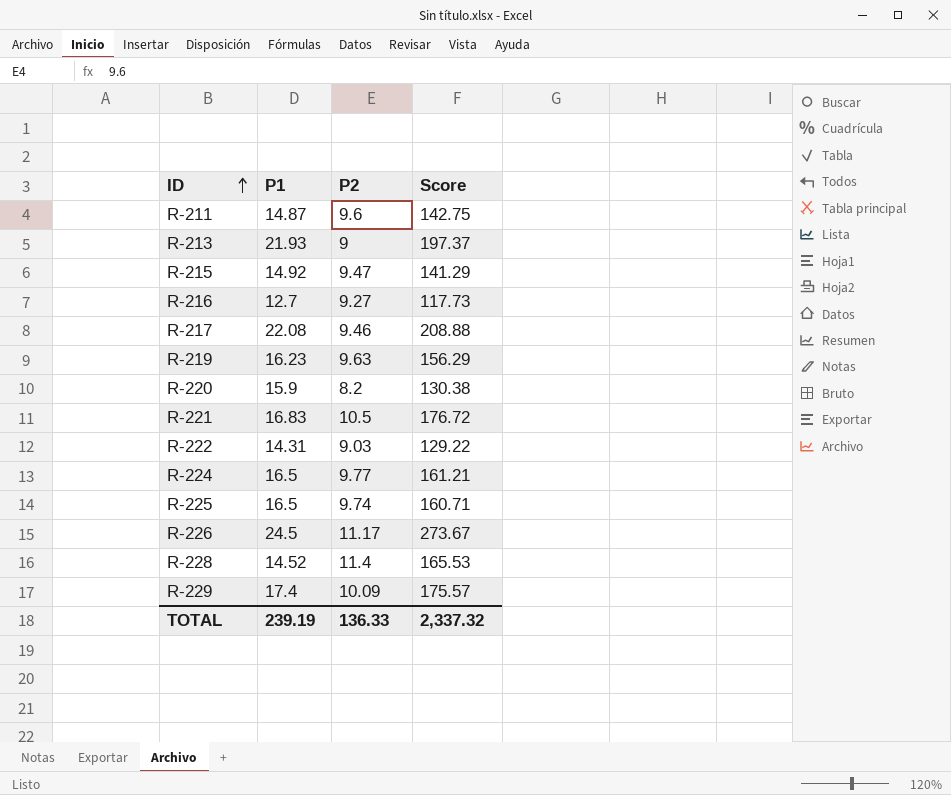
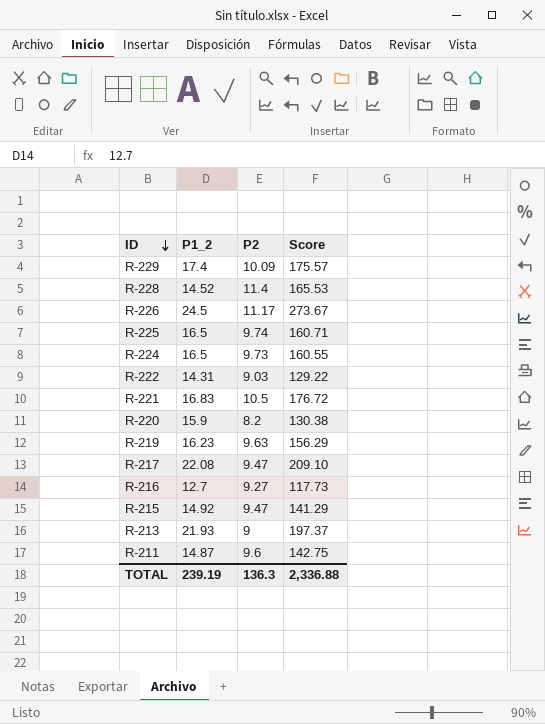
row order: ID ascending -> ID descending
column name: P1 -> P1_2
R-224 | P2: 9.77 -> 9.73
R-224 | Score: 161.21 -> 160.55
R-217 | P2: 9.46 -> 9.47
R-217 | Score: 208.88 -> 209.10
TOTAL | P2: 136.33 -> 136.3
TOTAL | Score: 2,337.32 -> 2,336.88

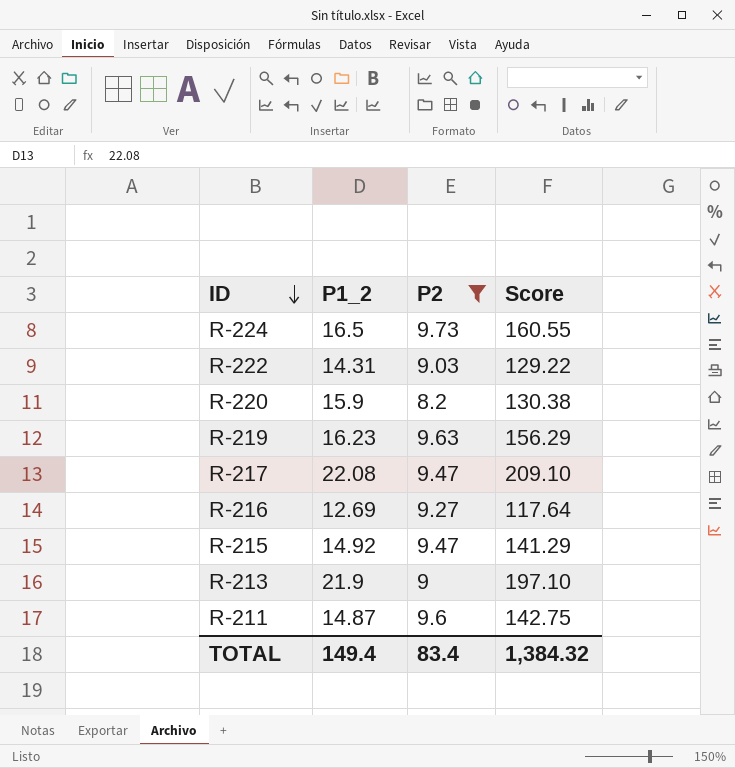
filter: none -> P2 <= 9.73
R-216 | P1_2: 12.7 -> 12.69
R-216 | Score: 117.73 -> 117.64
R-213 | P1_2: 21.93 -> 21.9
R-213 | Score: 197.37 -> 197.10
TOTAL | P1_2: 239.19 -> 149.4
TOTAL | P2: 136.3 -> 83.4
TOTAL | Score: 2,336.88 -> 1,384.32

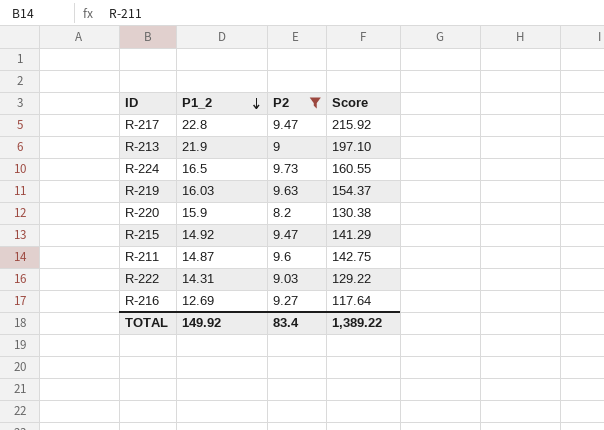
row order: ID descending -> P1_2 descending
R-217 | P1_2: 22.08 -> 22.8
R-217 | Score: 209.10 -> 215.92
R-219 | P1_2: 16.23 -> 16.03
R-219 | Score: 156.29 -> 154.37
TOTAL | P1_2: 149.4 -> 149.92
TOTAL | Score: 1,384.32 -> 1,389.22

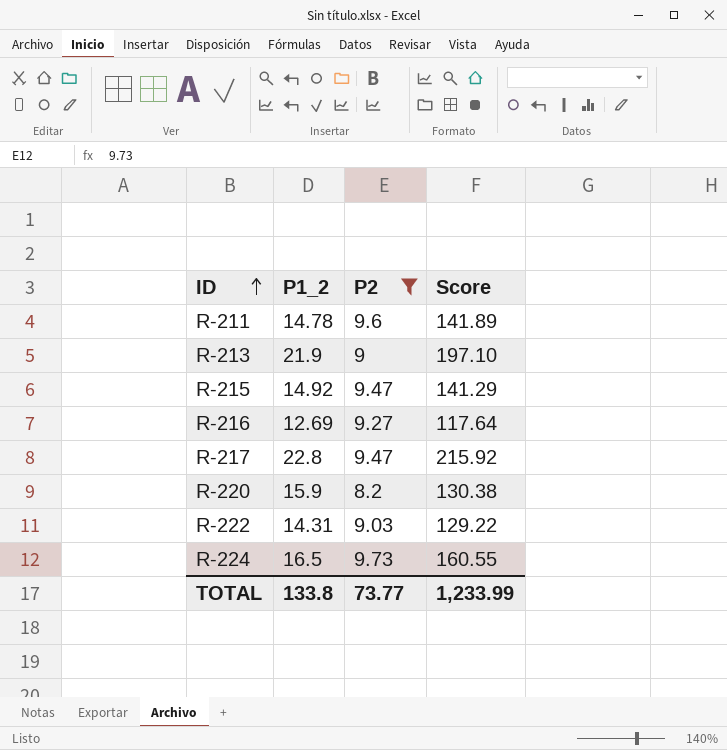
row order: P1_2 descending -> ID ascending
row R-219: 16.03 | 9.63 | 154.37 -> none
R-211 | P1_2: 14.87 -> 14.78
R-211 | Score: 142.75 -> 141.89
TOTAL | P1_2: 149.92 -> 133.8
TOTAL | P2: 83.4 -> 73.77
TOTAL | Score: 1,389.22 -> 1,233.99

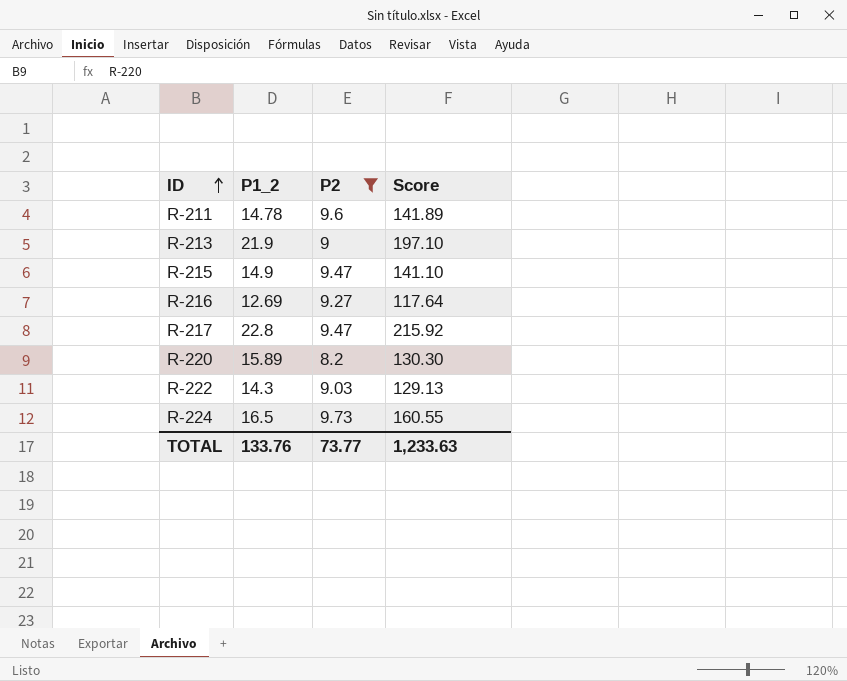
R-215 | P1_2: 14.92 -> 14.9
R-215 | Score: 141.29 -> 141.10
R-220 | P1_2: 15.9 -> 15.89
R-220 | Score: 130.38 -> 130.30
R-222 | P1_2: 14.31 -> 14.3
R-222 | Score: 129.22 -> 129.13
TOTAL | P1_2: 133.8 -> 133.76
TOTAL | Score: 1,233.99 -> 1,233.63

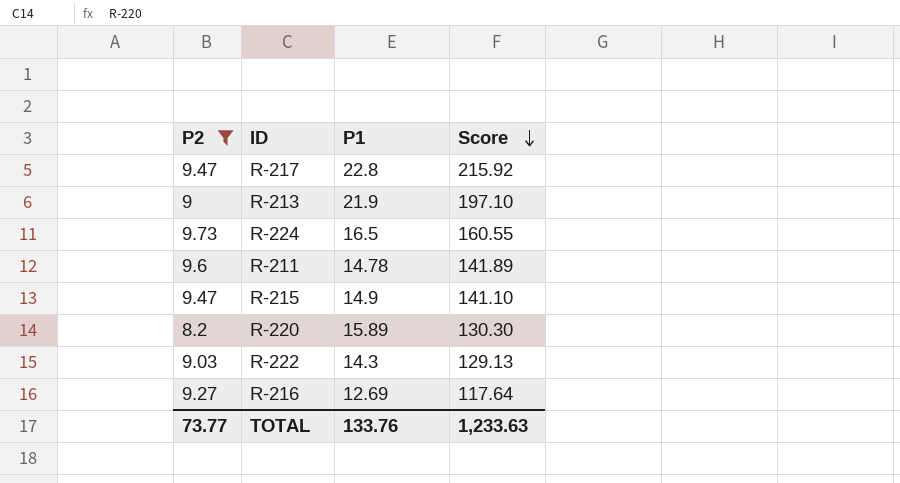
row order: ID ascending -> Score descending
column P2 | position: 3 -> 1
column name: P1_2 -> P1

